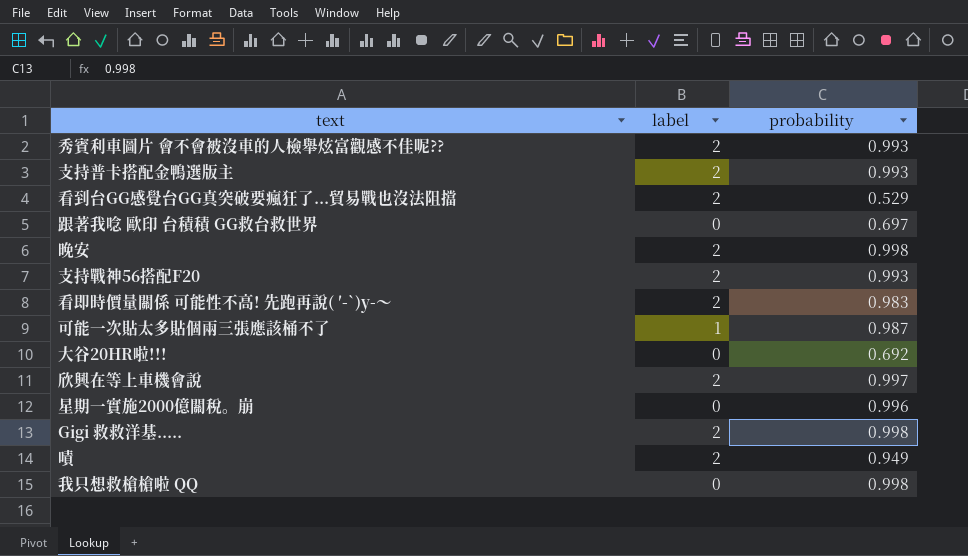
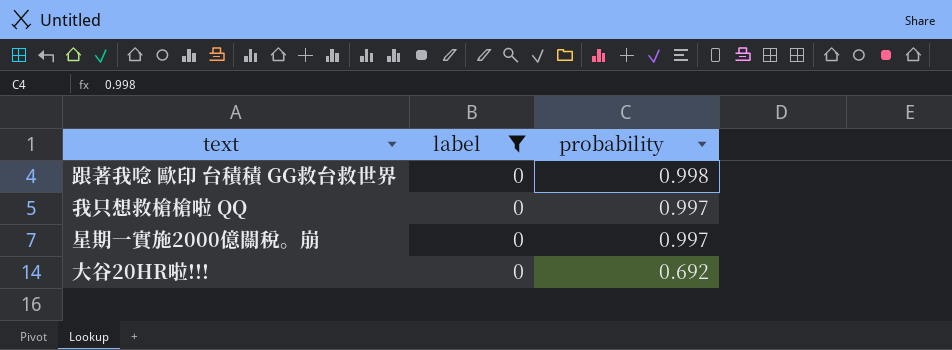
filter: none -> label = 0
row order: none -> probability descending
跟著我唸 歐印 台積積 GG救台救世界 | probability: 0.697 -> 0.998
我只想救槍槍啦 QQ | probability: 0.998 -> 0.997
星期一實施2000億關稅。崩 | probability: 0.996 -> 0.997

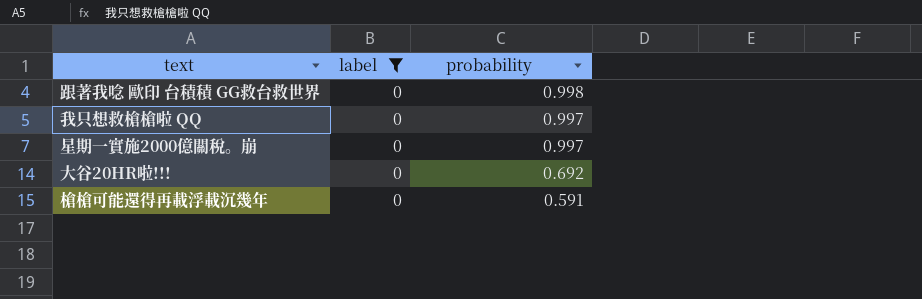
row 槍槍可能還得再載浮載沉幾年: none -> 0 | 0.591

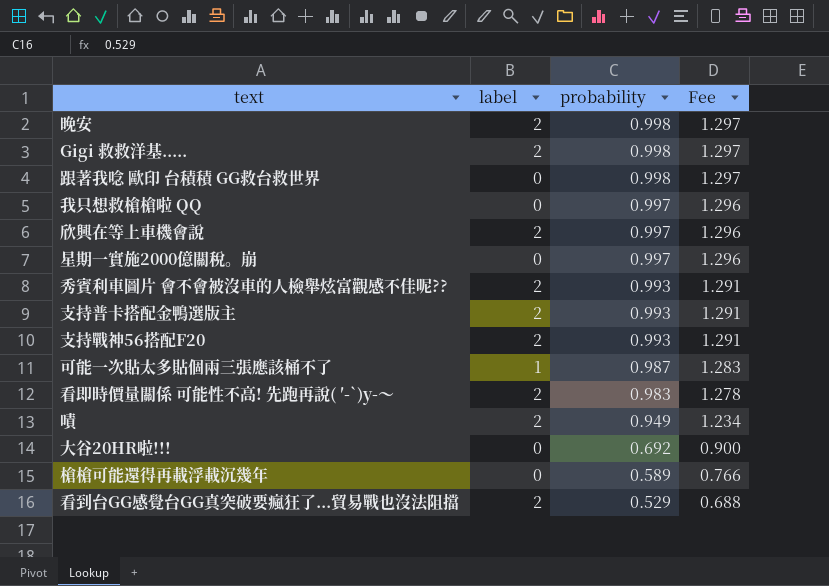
filter: label = 0 -> none
column Fee | formula: none -> [probability] * 1.3
槍槍可能還得再載浮載沉幾年 | probability: 0.591 -> 0.589

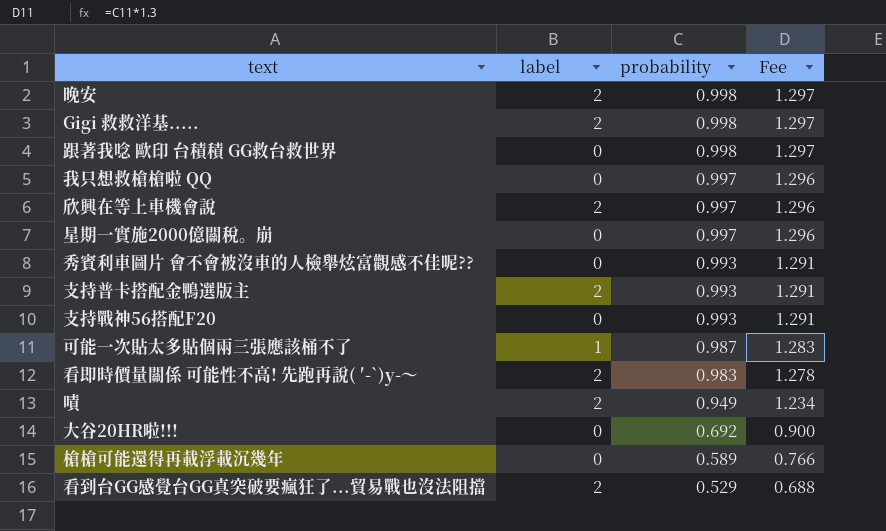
秀賓利車圖片 會不會被沒車的人檢舉炫富觀感不佳呢?? | label: 2 -> 0
支持戰神56搭配F20 | label: 2 -> 0

